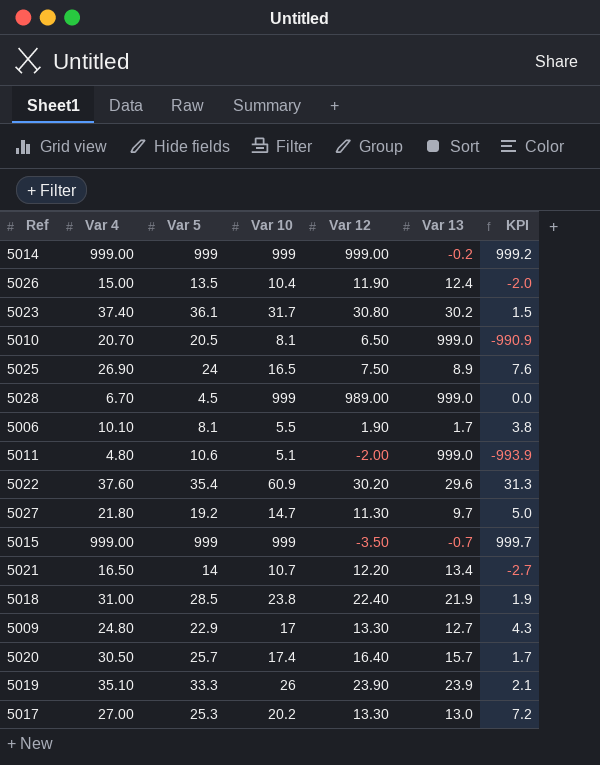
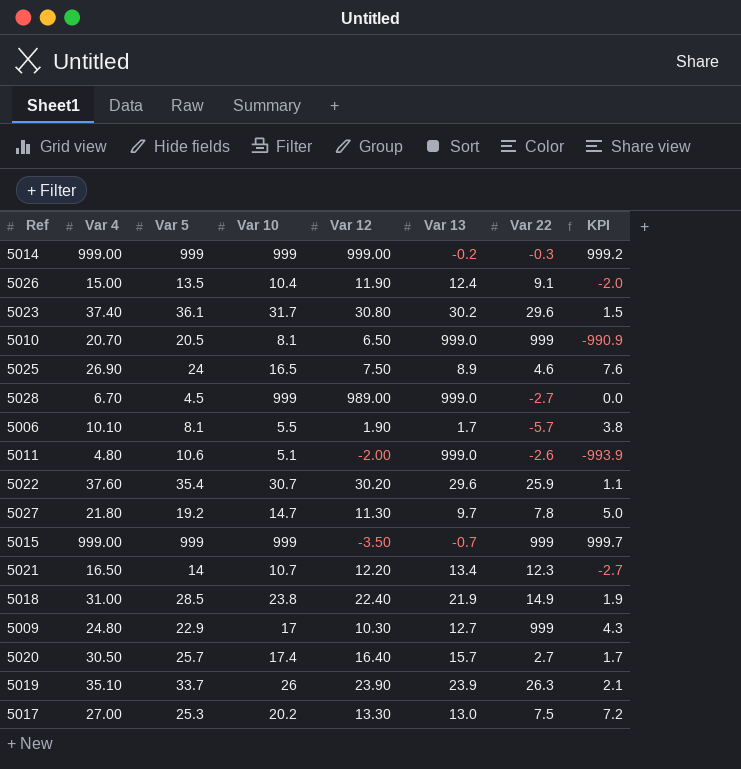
column Var 22 | position: none -> 7
5022 | Var 10: 60.9 -> 30.7
5022 | KPI: 31.3 -> 1.1
5009 | Var 12: 13.30 -> 10.30
5019 | Var 5: 33.3 -> 33.7

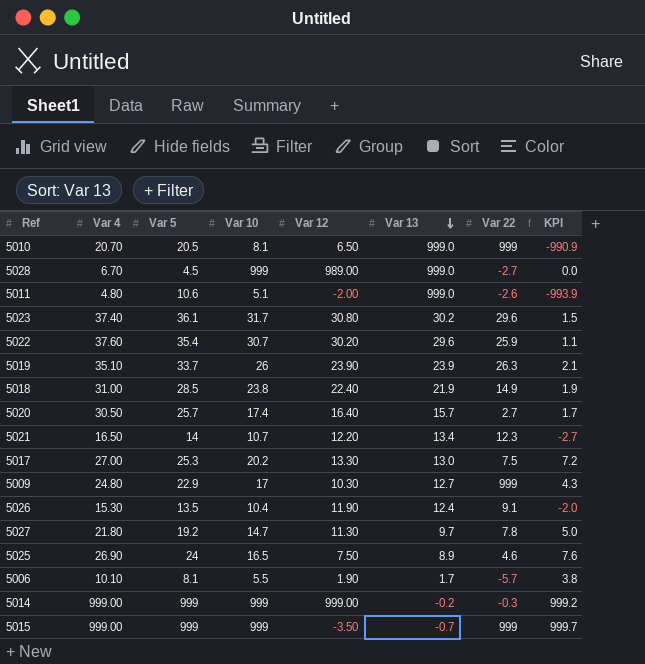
row order: none -> Var 13 descending
5026 | Var 4: 15.00 -> 15.30

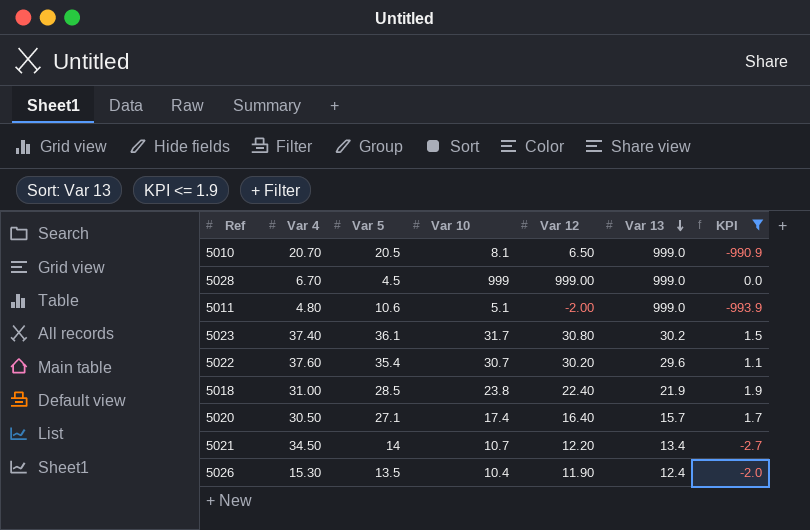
filter: none -> KPI <= 1.9
column Var 22 | position: 7 -> none
5028 | Var 12: 989.00 -> 999.00
5020 | Var 5: 25.7 -> 27.1
5021 | Var 4: 16.50 -> 34.50

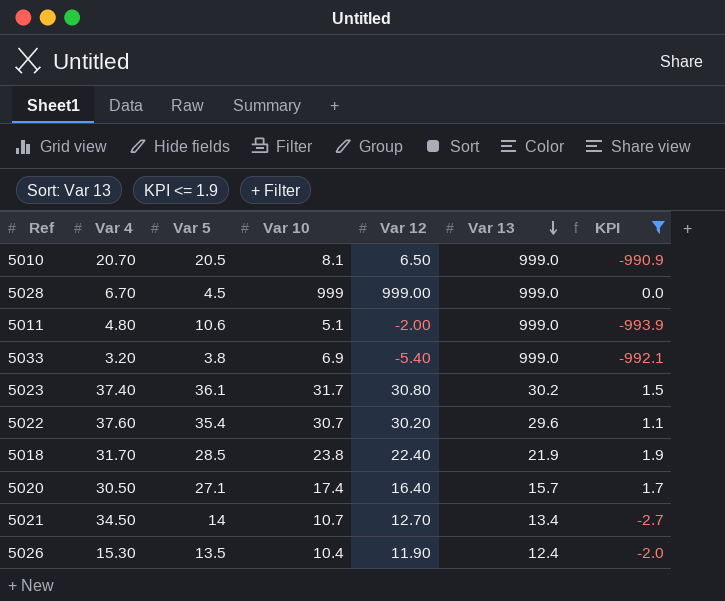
row 5033: none -> 3.20 | 3.8 | 6.9 | -5.40 | 999.0 | -992.1
5018 | Var 4: 31.00 -> 31.70
5021 | Var 12: 12.20 -> 12.70

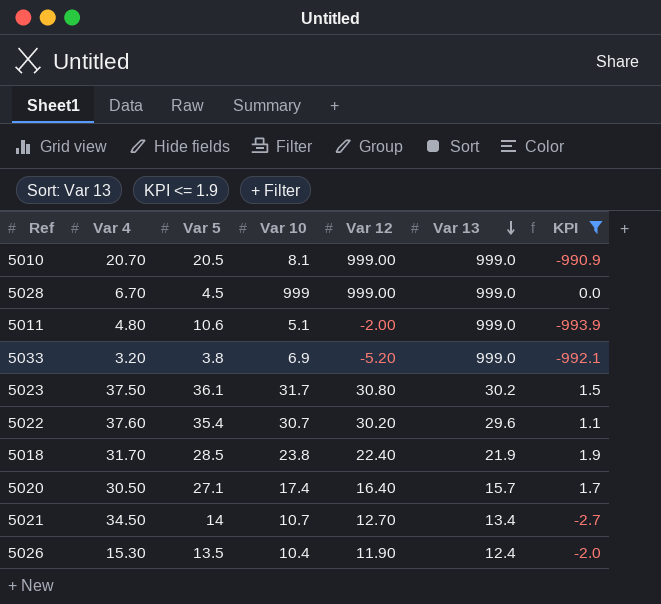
5010 | Var 12: 6.50 -> 999.00
5033 | Var 12: -5.40 -> -5.20
5023 | Var 4: 37.40 -> 37.50

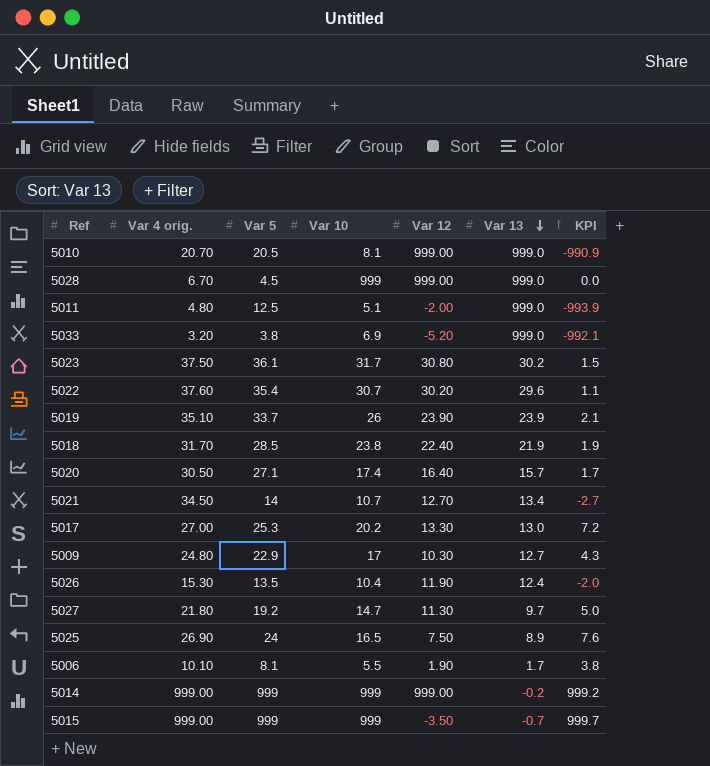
filter: KPI <= 1.9 -> none
column name: Var 4 -> Var 4 orig.
5011 | Var 5: 10.6 -> 12.5

